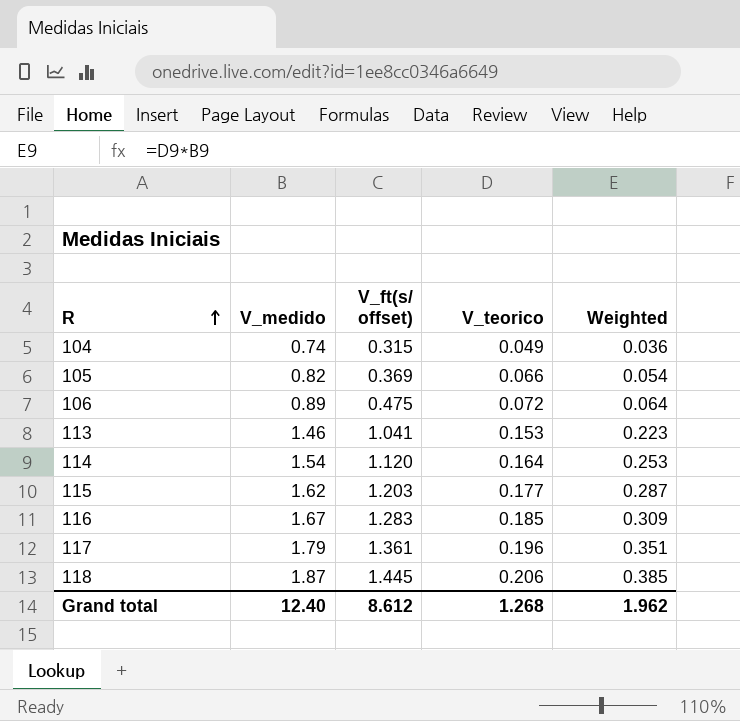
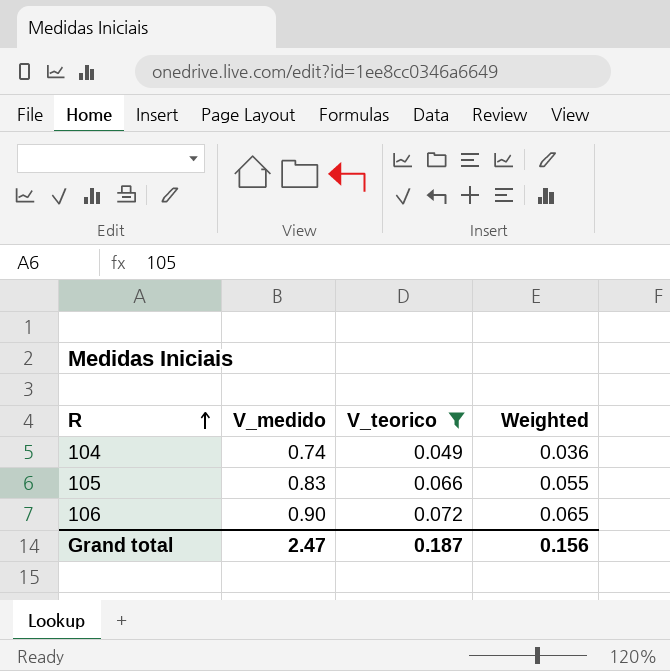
filter: none -> V_teorico <= 0.072
column V_ft(s/ offset) | position: 3 -> none
105 | V_medido: 0.82 -> 0.83
105 | Weighted: 0.054 -> 0.055
106 | V_medido: 0.89 -> 0.90
106 | Weighted: 0.064 -> 0.065
Grand total | V_medido: 12.40 -> 2.47
Grand total | V_teorico: 1.268 -> 0.187
Grand total | Weighted: 1.962 -> 0.156

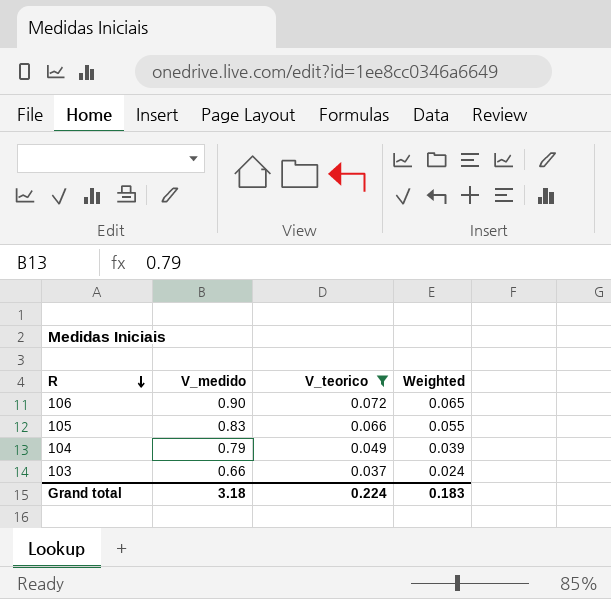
row order: R ascending -> R descending
104 | V_medido: 0.74 -> 0.79
104 | Weighted: 0.036 -> 0.039
row 103: none -> 0.66 | 0.037 | 0.024
Grand total | V_medido: 2.47 -> 3.18
Grand total | V_teorico: 0.187 -> 0.224
Grand total | Weighted: 0.156 -> 0.183

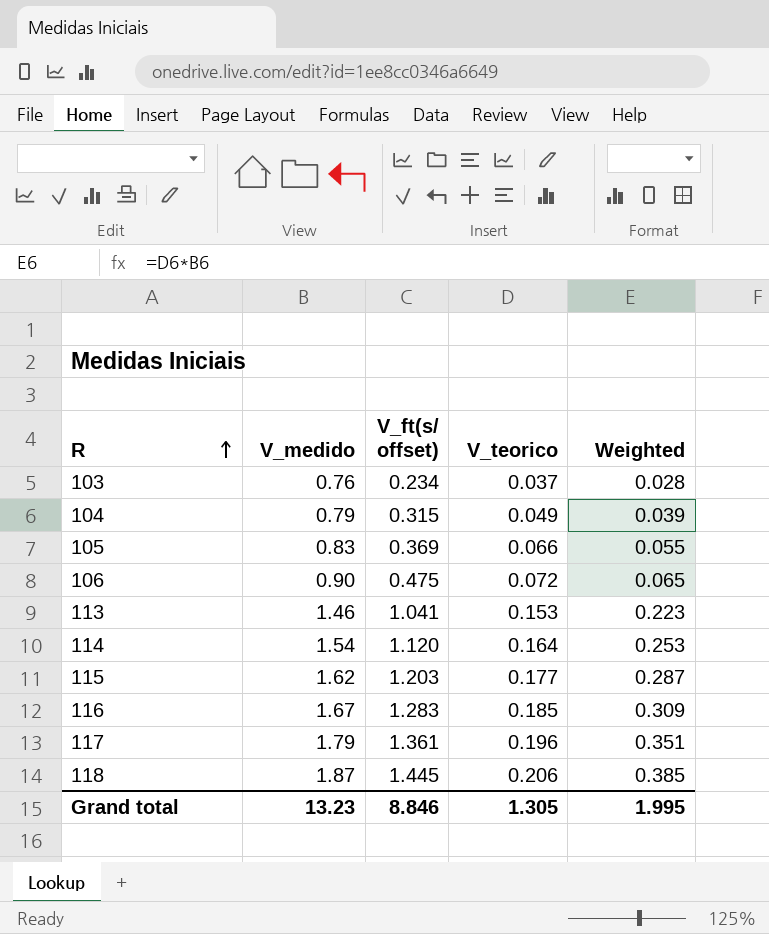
filter: V_teorico <= 0.072 -> none
row order: R descending -> R ascending
column V_ft(s/ offset) | position: none -> 3
103 | V_medido: 0.66 -> 0.76
103 | Weighted: 0.024 -> 0.028
Grand total | V_medido: 3.18 -> 13.23
Grand total | V_teorico: 0.224 -> 1.305
Grand total | Weighted: 0.183 -> 1.995

